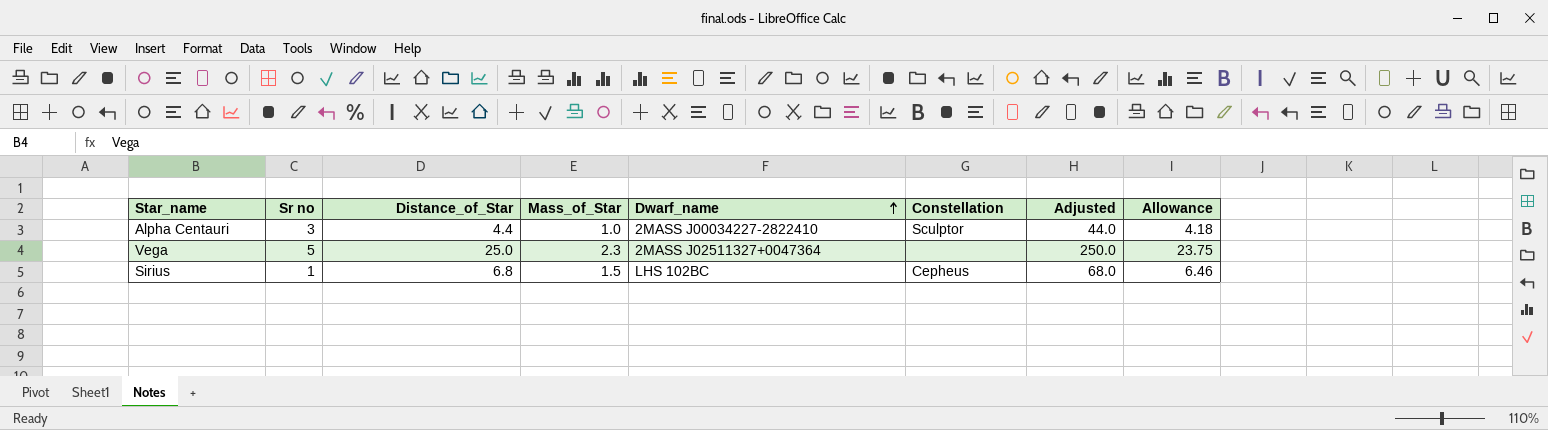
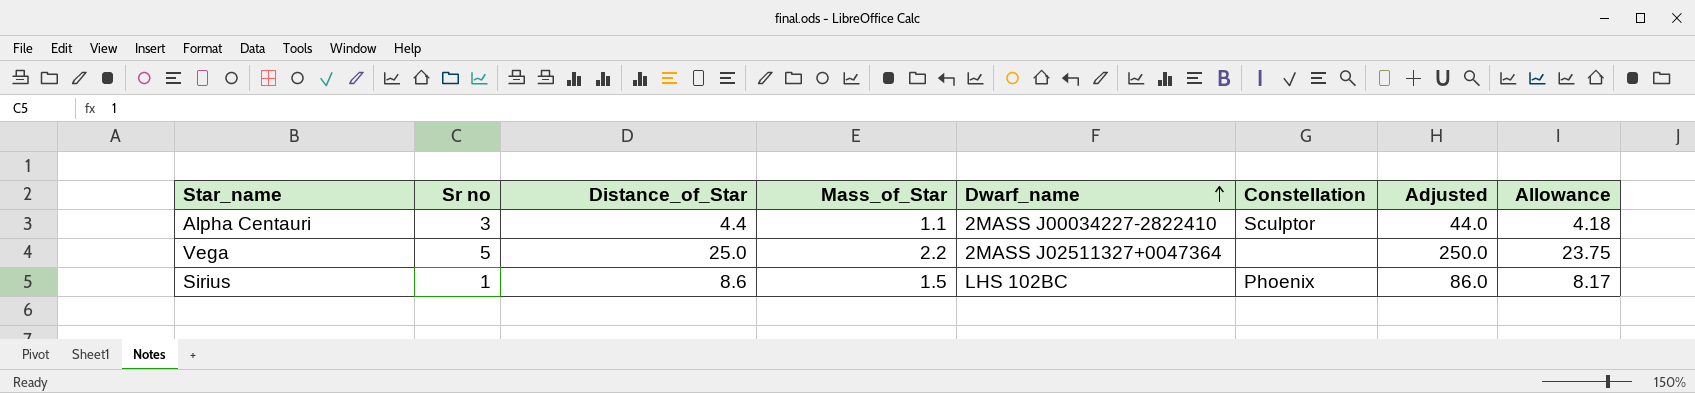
Alpha Centauri | Mass_of_Star: 1.0 -> 1.1
Vega | Mass_of_Star: 2.3 -> 2.2
Sirius | Distance_of_Star: 6.8 -> 8.6
Sirius | Constellation: Cepheus -> Phoenix
Sirius | Adjusted: 68.0 -> 86.0
Sirius | Allowance: 6.46 -> 8.17

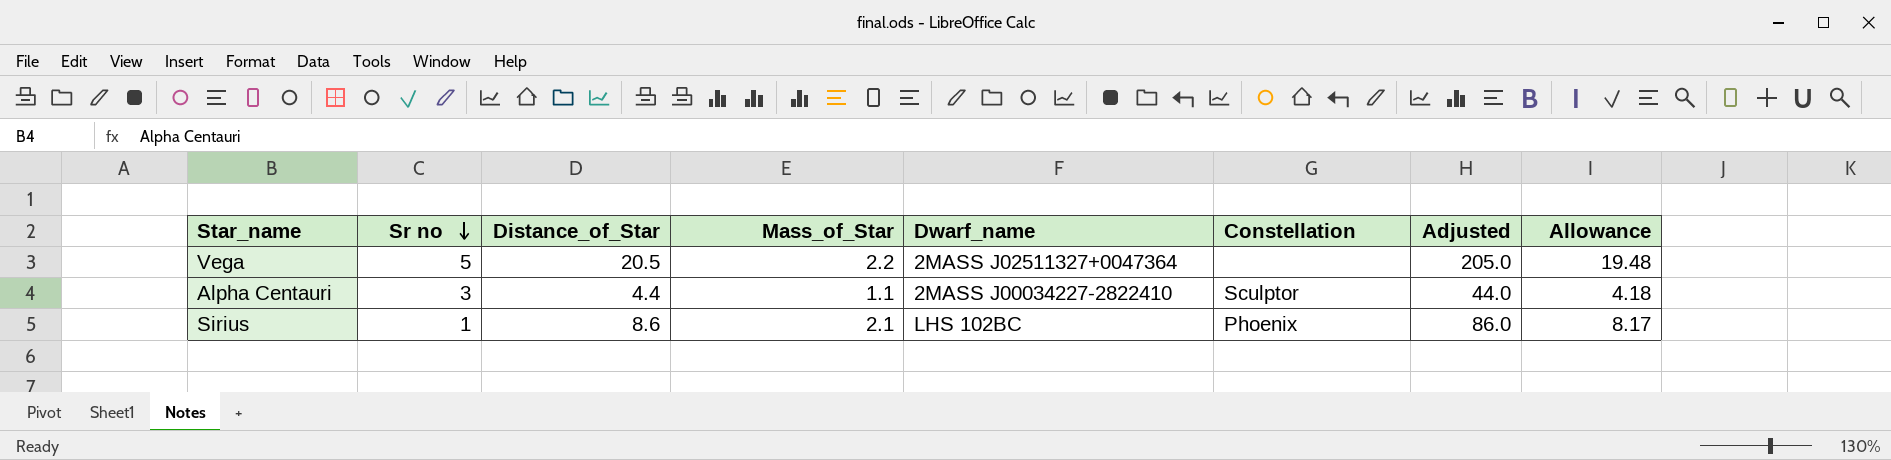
row order: Dwarf_name ascending -> Sr no descending
Vega | Distance_of_Star: 25.0 -> 20.5
Vega | Adjusted: 250.0 -> 205.0
Vega | Allowance: 23.75 -> 19.48
Sirius | Mass_of_Star: 1.5 -> 2.1

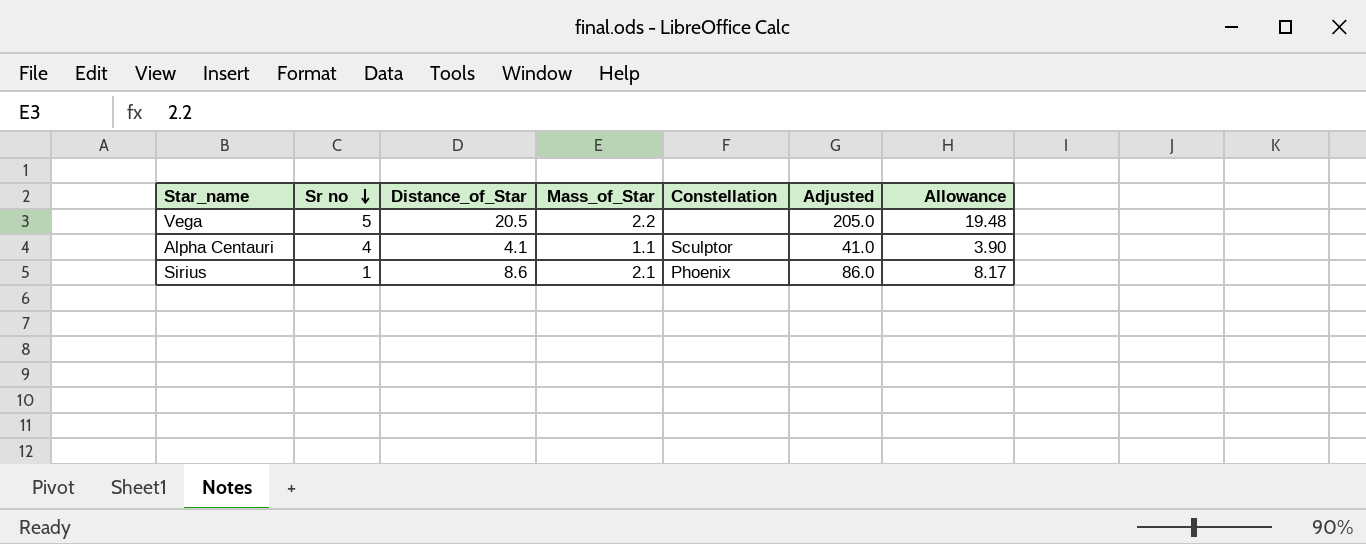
column Dwarf_name | position: 5 -> none
Alpha Centauri | Sr no: 3 -> 4
Alpha Centauri | Distance_of_Star: 4.4 -> 4.1
Alpha Centauri | Adjusted: 44.0 -> 41.0
Alpha Centauri | Allowance: 4.18 -> 3.90

